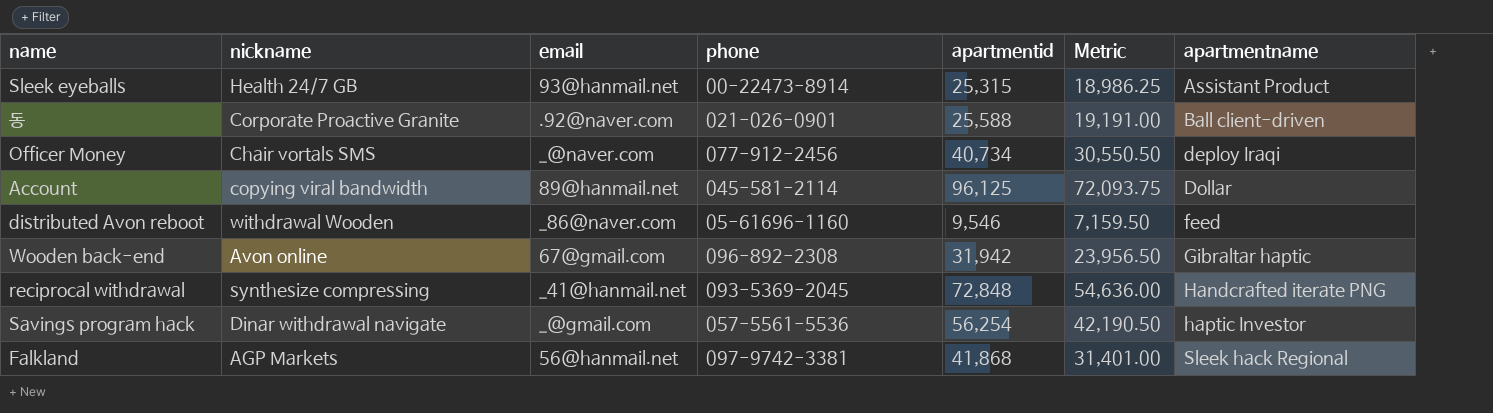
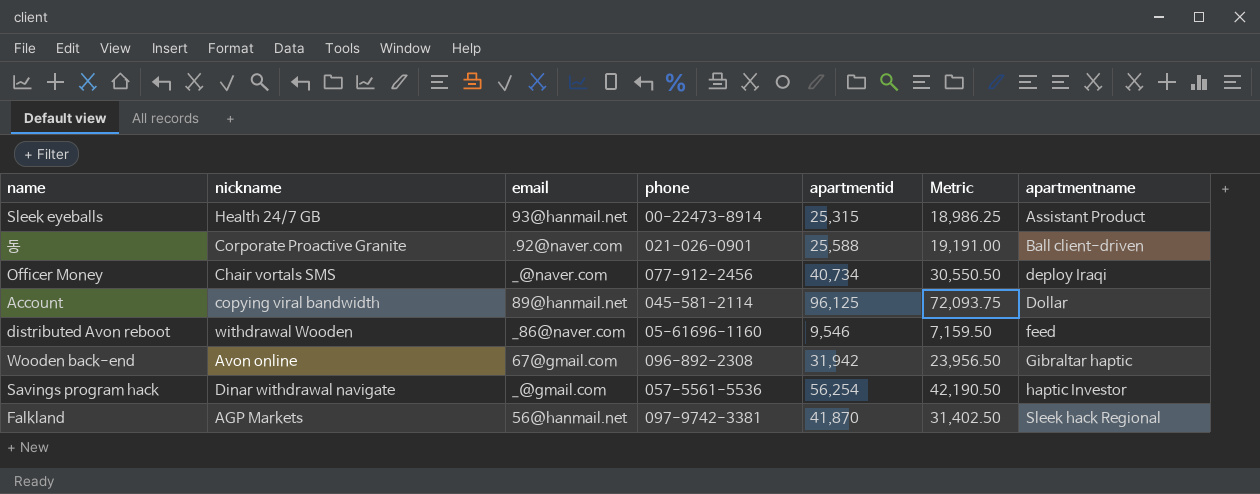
row reciprocal withdrawal: synthesize compressing | _41@hanmail.net | 093-5369-2045 | 72,848 | 54,636.00 | Handcrafted iterate PNG -> none
Falkland | apartmentid: 41,868 -> 41,870
Falkland | Metric: 31,401.00 -> 31,402.50

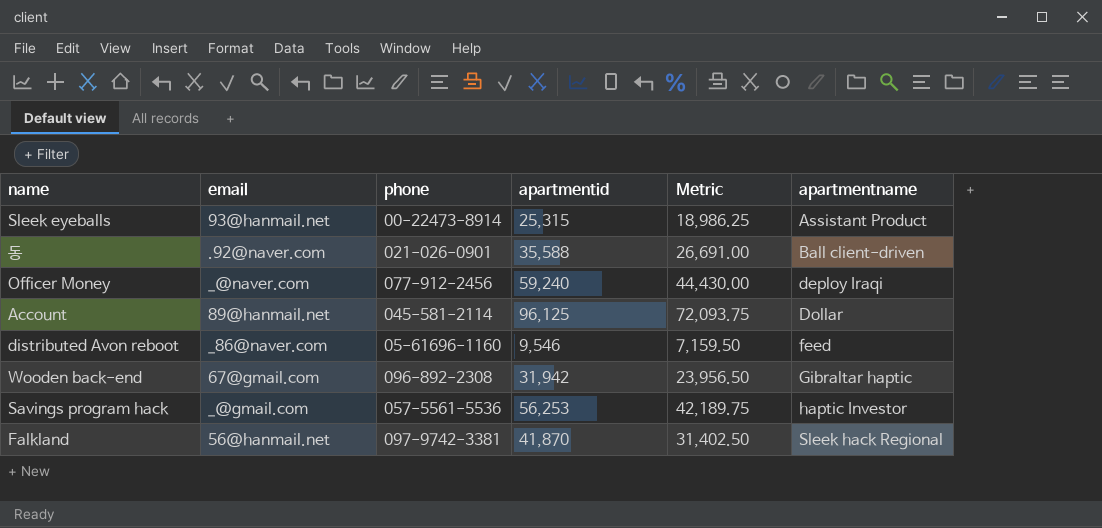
column nickname | position: 2 -> none
동 | apartmentid: 25,588 -> 35,588
동 | Metric: 19,191.00 -> 26,691.00
Officer Money | apartmentid: 40,734 -> 59,240
Officer Money | Metric: 30,550.50 -> 44,430.00
Savings program hack | apartmentid: 56,254 -> 56,253
Savings program hack | Metric: 42,190.50 -> 42,189.75

